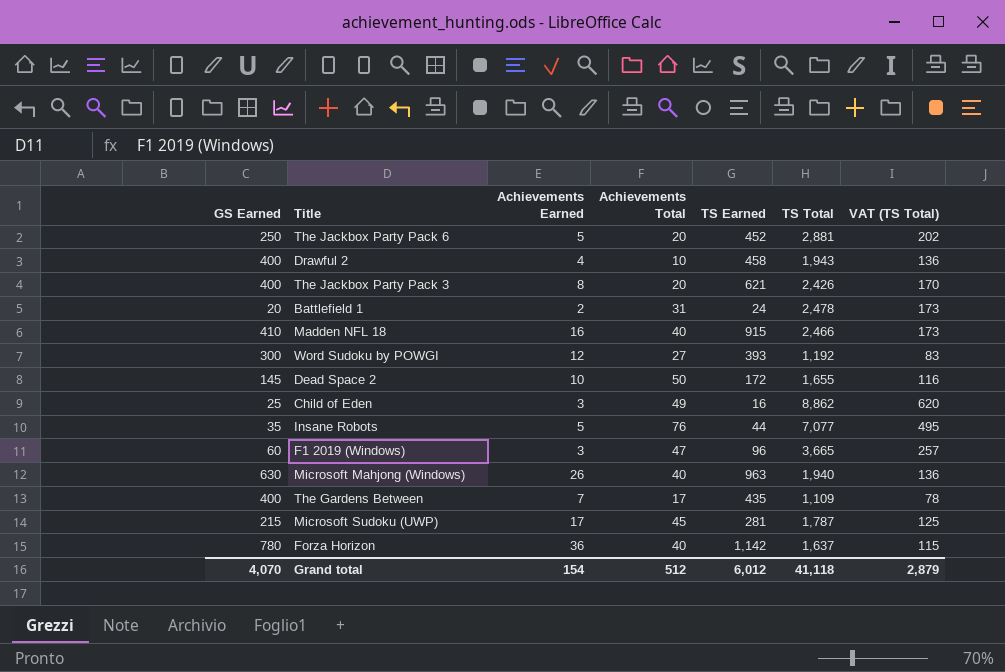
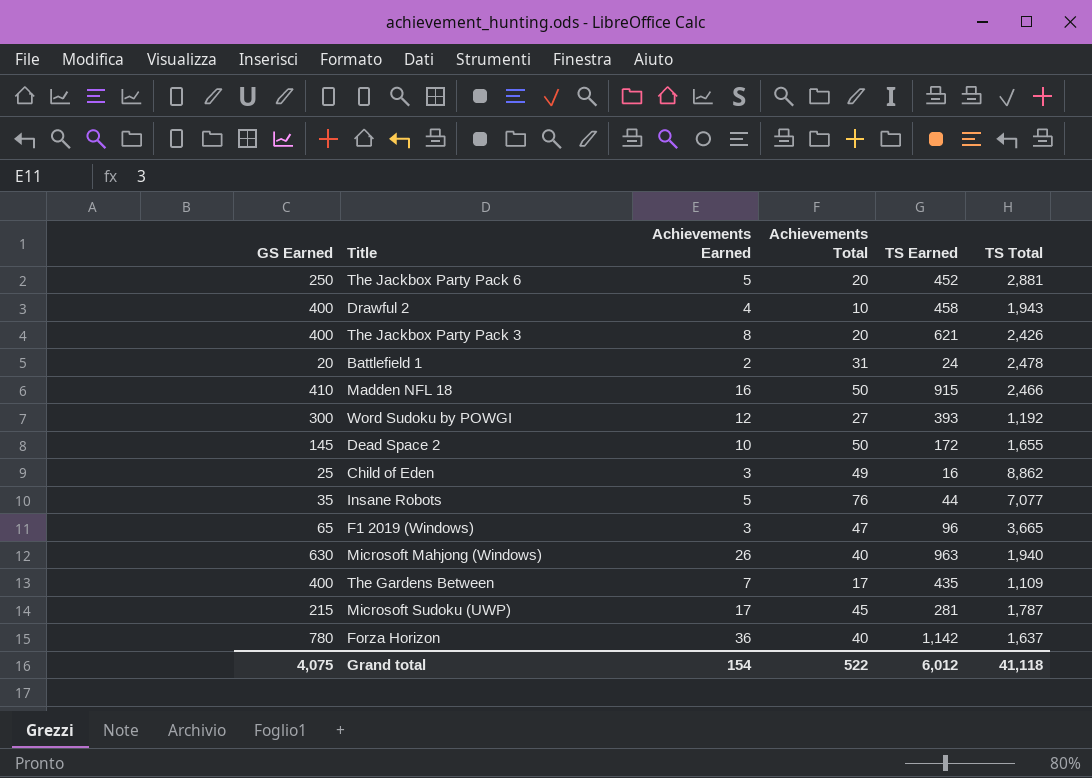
column VAT (TS Total) | formula: [TS Total] * 0.07 -> none
Madden NFL 18 | Achievements Total: 40 -> 50
F1 2019 (Windows) | GS Earned: 60 -> 65
Grand total | GS Earned: 4,070 -> 4,075
Grand total | Achievements Total: 512 -> 522

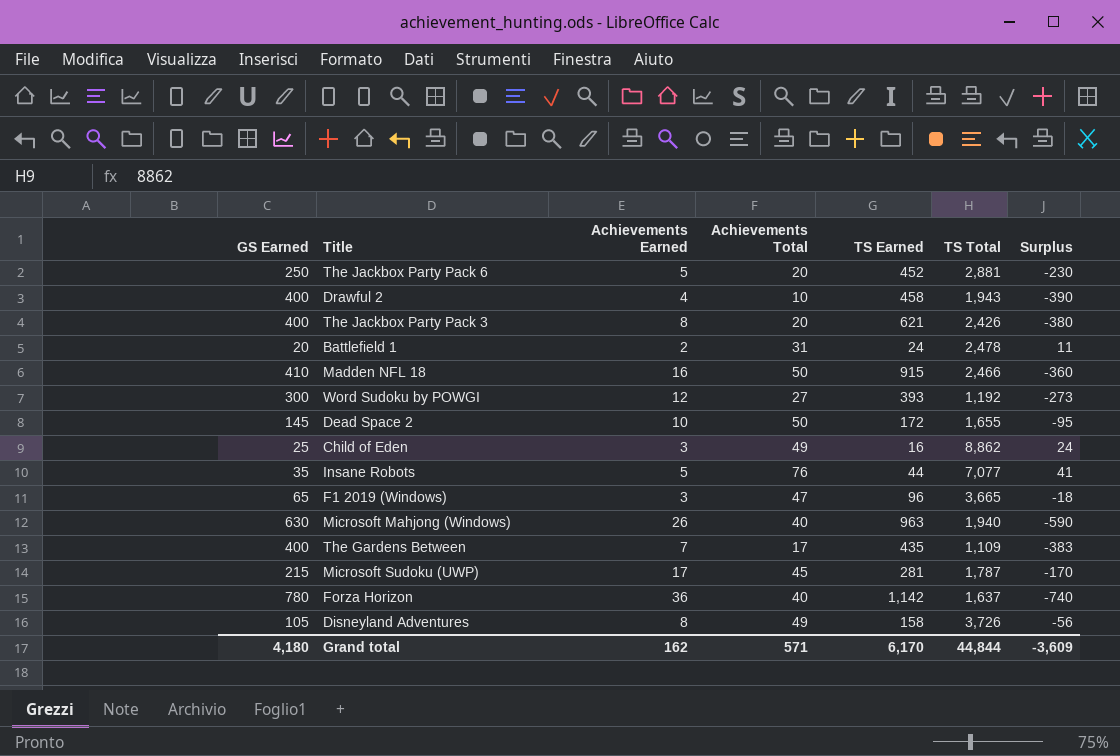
column Surplus | formula: none -> [Achievements Total] - [GS Earned]
row Disneyland Adventures: none -> 105 | 8 | 49 | 158 | 3,726 | -56
Grand total | GS Earned: 4,075 -> 4,180
Grand total | Achievements Earned: 154 -> 162
Grand total | Achievements Total: 522 -> 571
Grand total | TS Earned: 6,012 -> 6,170
Grand total | TS Total: 41,118 -> 44,844

